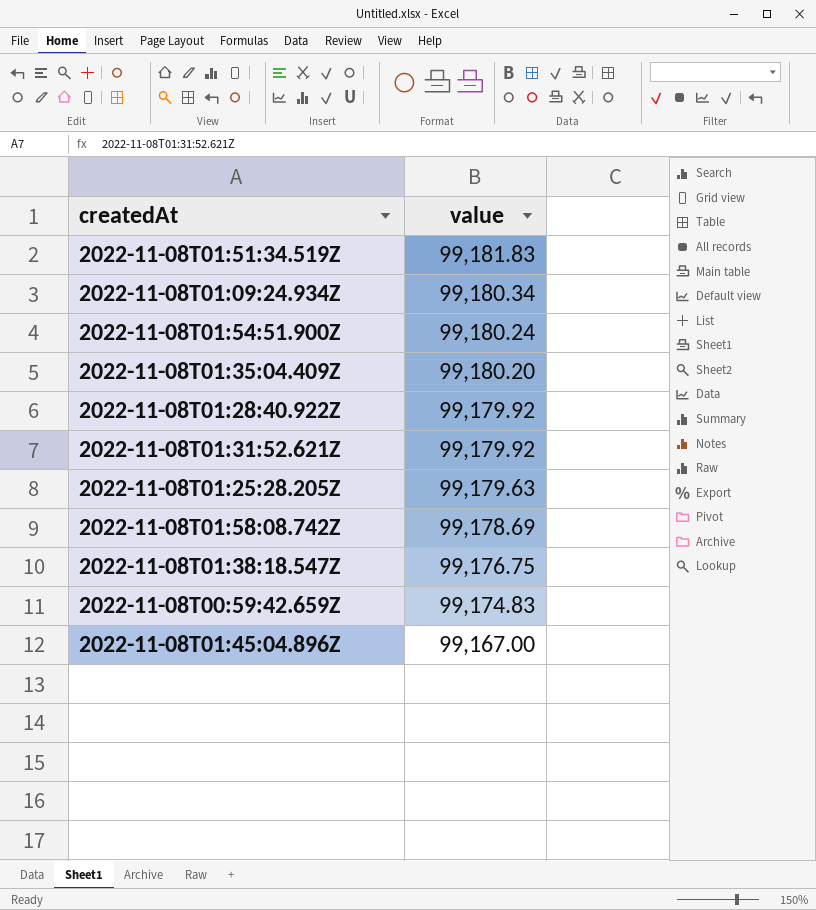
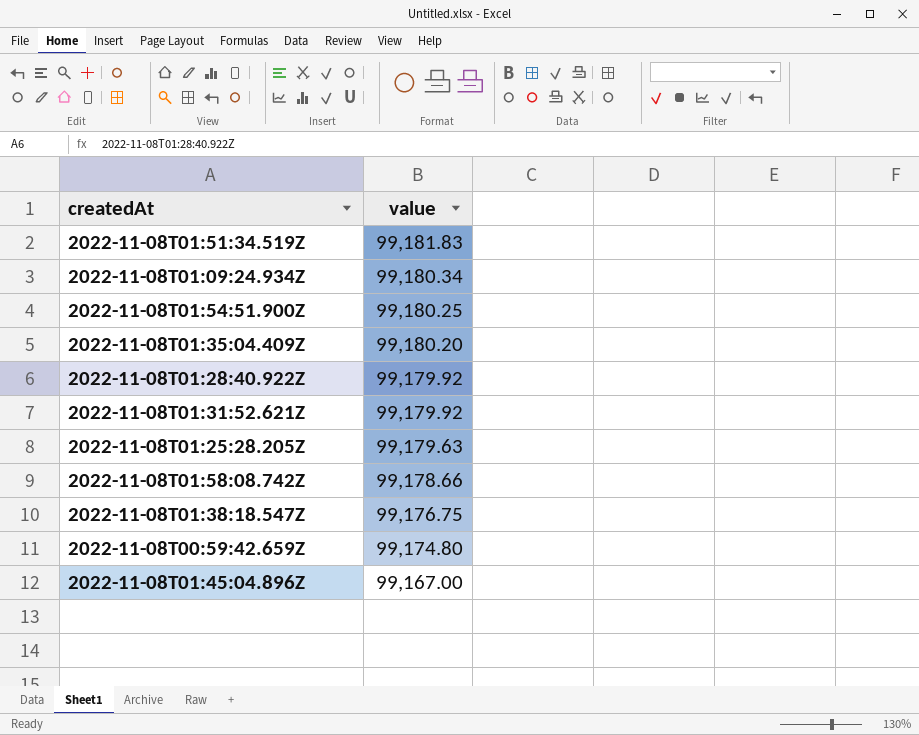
2022-11-08T01:54:51.900Z | value: 99,180.24 -> 99,180.25
2022-11-08T01:58:08.742Z | value: 99,178.69 -> 99,178.66
2022-11-08T00:59:42.659Z | value: 99,174.83 -> 99,174.80

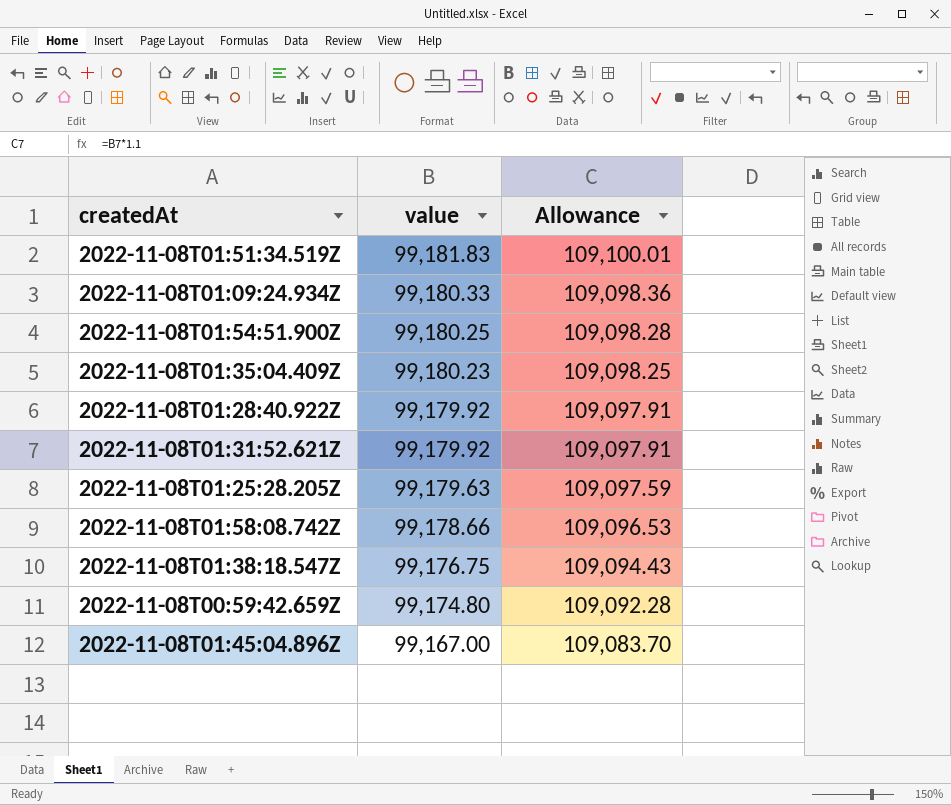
column Allowance | formula: none -> [value] * 1.1
2022-11-08T01:09:24.934Z | value: 99,180.34 -> 99,180.33
2022-11-08T01:35:04.409Z | value: 99,180.20 -> 99,180.23

